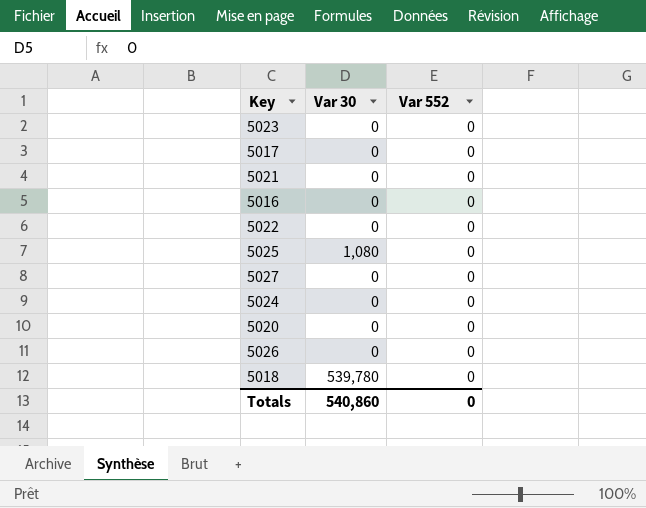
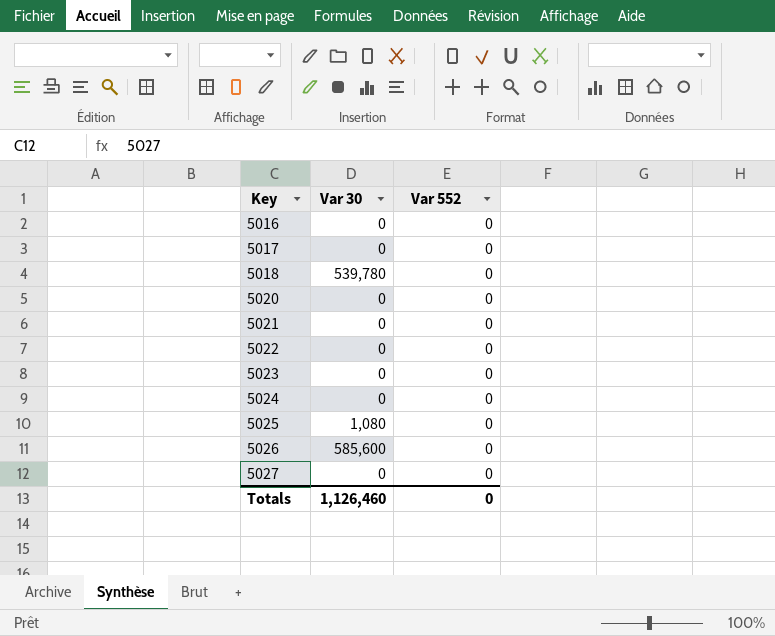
row order: none -> Key ascending
5026 | Var 30: 0 -> 585,600
Totals | Var 30: 540,860 -> 1,126,460

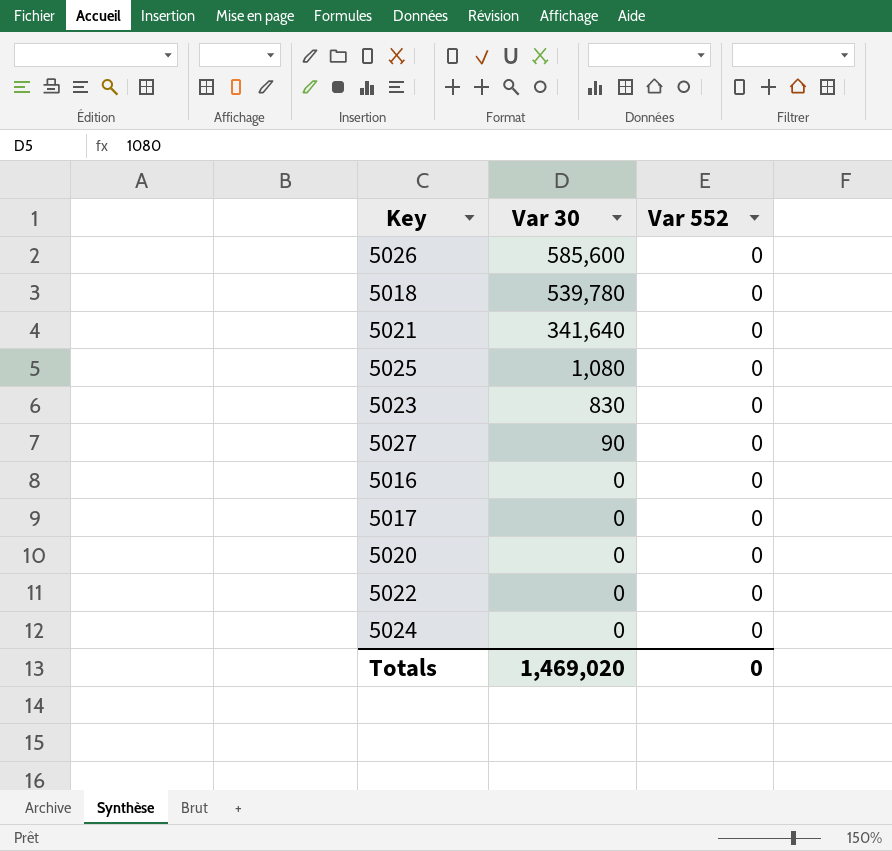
row order: Key ascending -> Var 30 descending
5021 | Var 30: 0 -> 341,640
5023 | Var 30: 0 -> 830
5027 | Var 30: 0 -> 90
Totals | Var 30: 1,126,460 -> 1,469,020

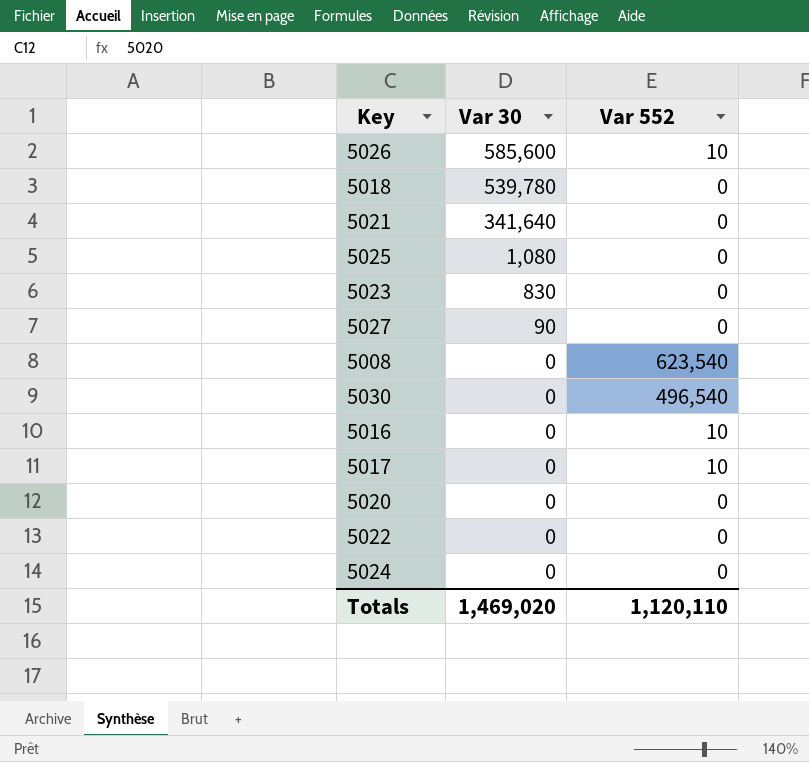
5026 | Var 552: 0 -> 10
row 5008: none -> 0 | 623,540
row 5030: none -> 0 | 496,540
5016 | Var 552: 0 -> 10
5017 | Var 552: 0 -> 10
Totals | Var 552: 0 -> 1,120,110

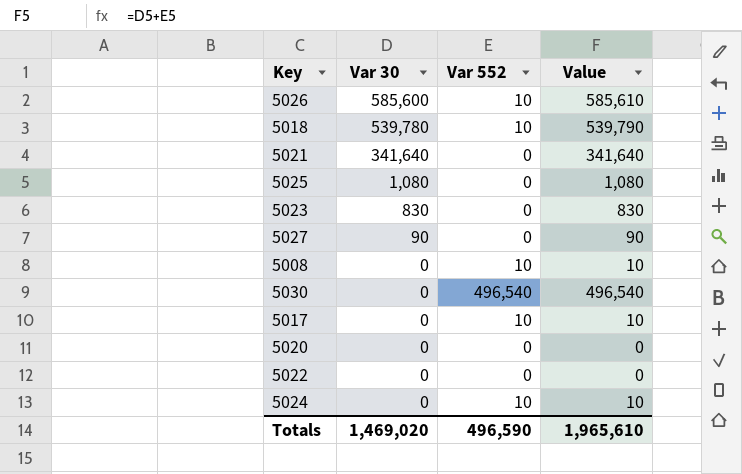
column Value | formula: none -> [Var 30] + [Var 552]
row 5016: 0 | 10 -> none
5018 | Var 552: 0 -> 10
5008 | Var 552: 623,540 -> 10
5024 | Var 552: 0 -> 10
Totals | Var 552: 1,120,110 -> 496,590

